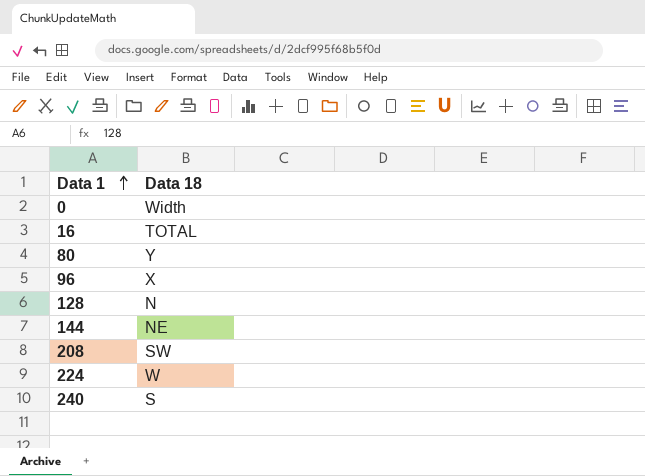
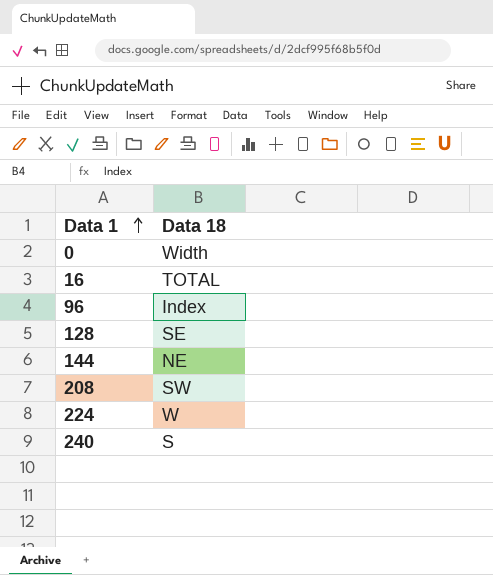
row 80: Y -> none
96 | Data 18: X -> Index
128 | Data 18: N -> SE

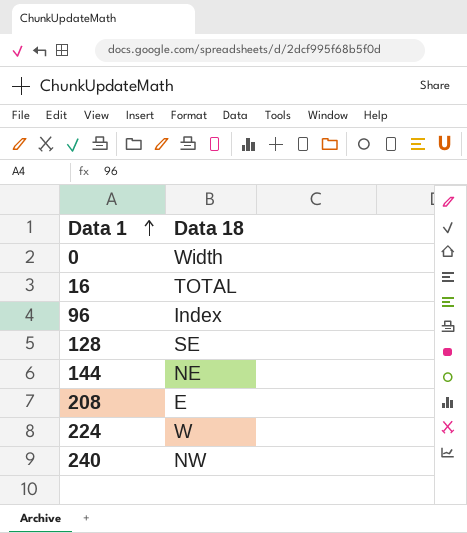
208 | Data 18: SW -> E
240 | Data 18: S -> NW

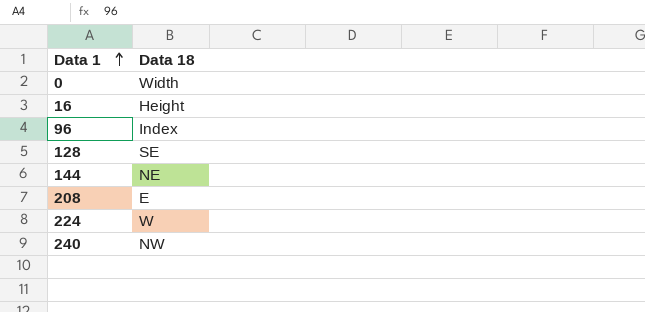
16 | Data 18: TOTAL -> Height

